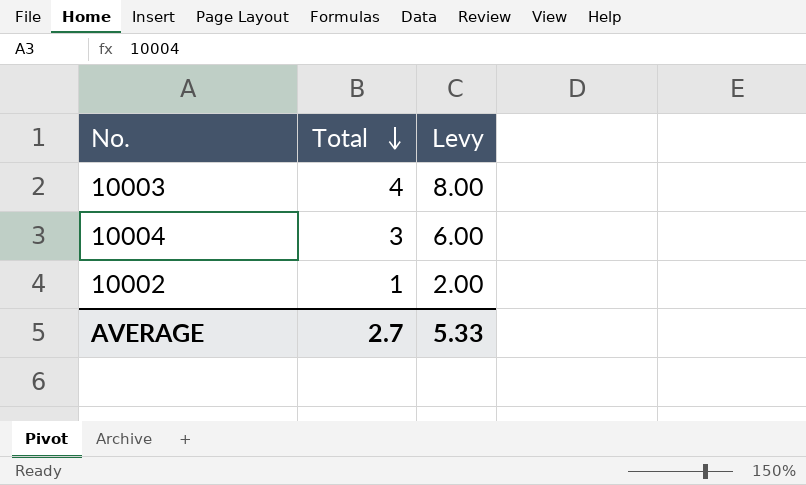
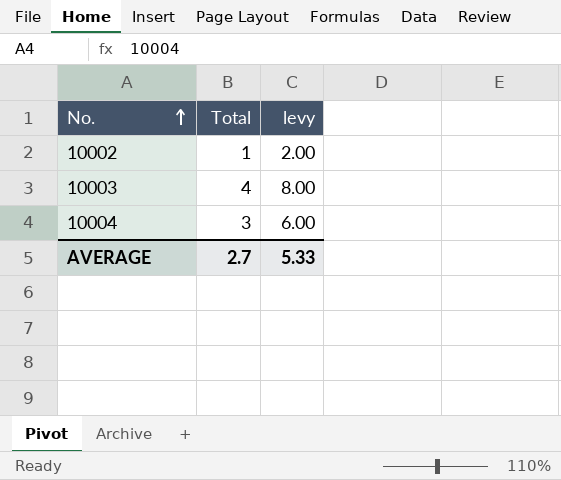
row order: Total descending -> No. ascending
column name: Levy -> levy

